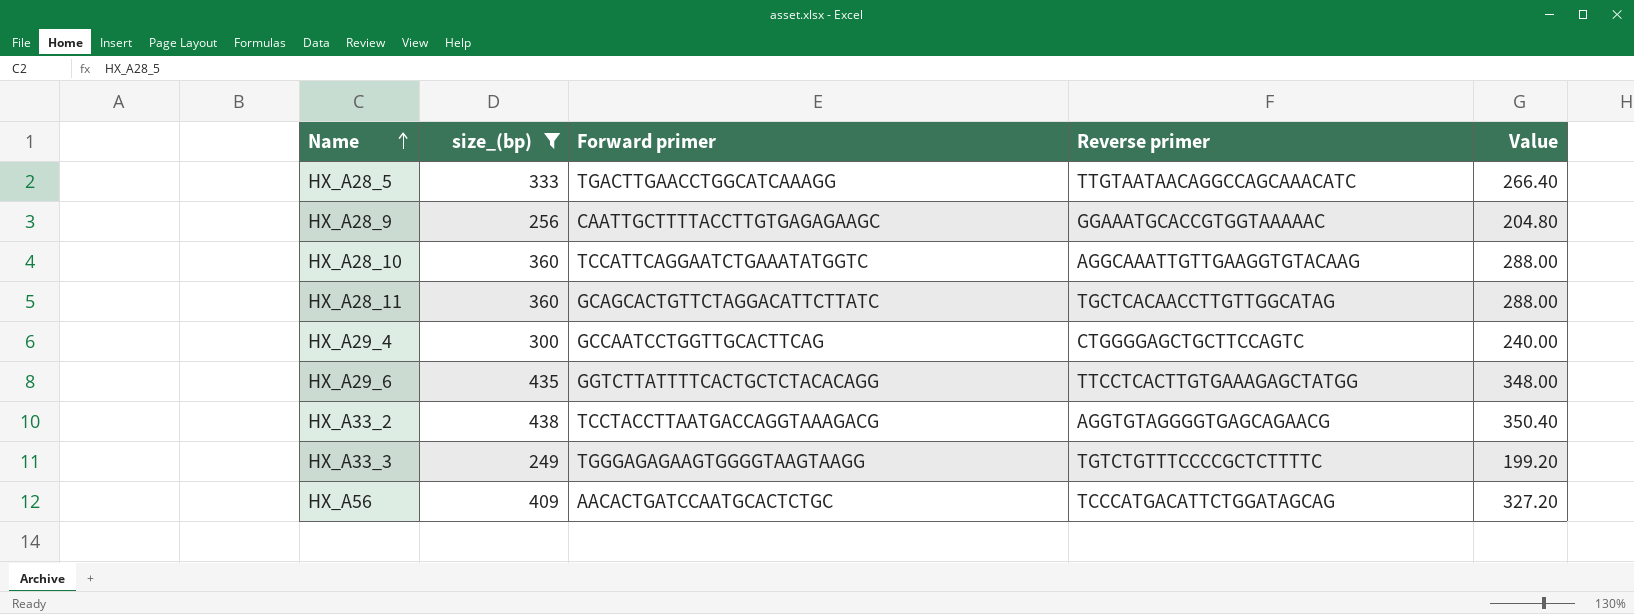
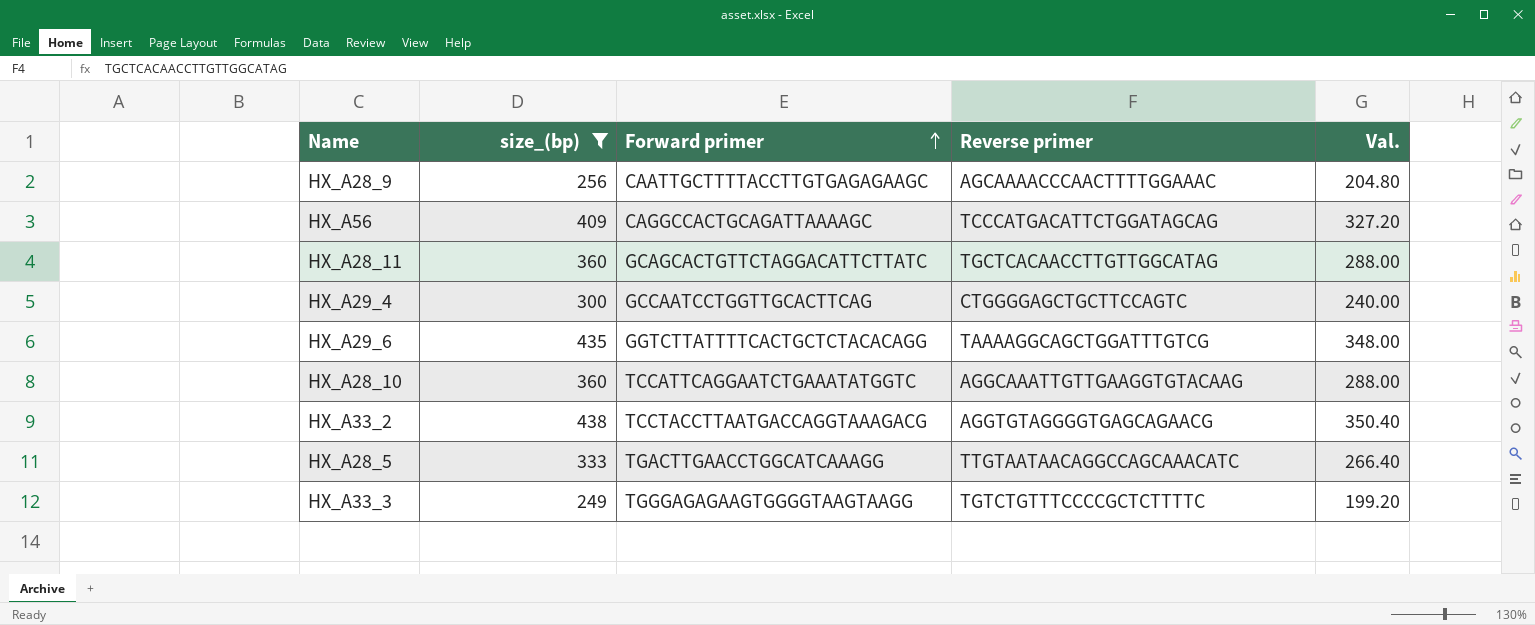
row order: Name ascending -> Forward primer ascending
column name: Value -> Val.
HX_A28_9 | Reverse primer: GGAAATGCACCGTGGTAAAAAC -> AGCAAAACCCAACTTTTGGAAAC
HX_A56 | Forward primer: AACACTGATCCAATGCACTCTGC -> CAGGCCACTGCAGATTAAAAGC
HX_A29_6 | Reverse primer: TTCCTCACTTGTGAAAGAGCTATGG -> TAAAAGGCAGCTGGATTTGTCG

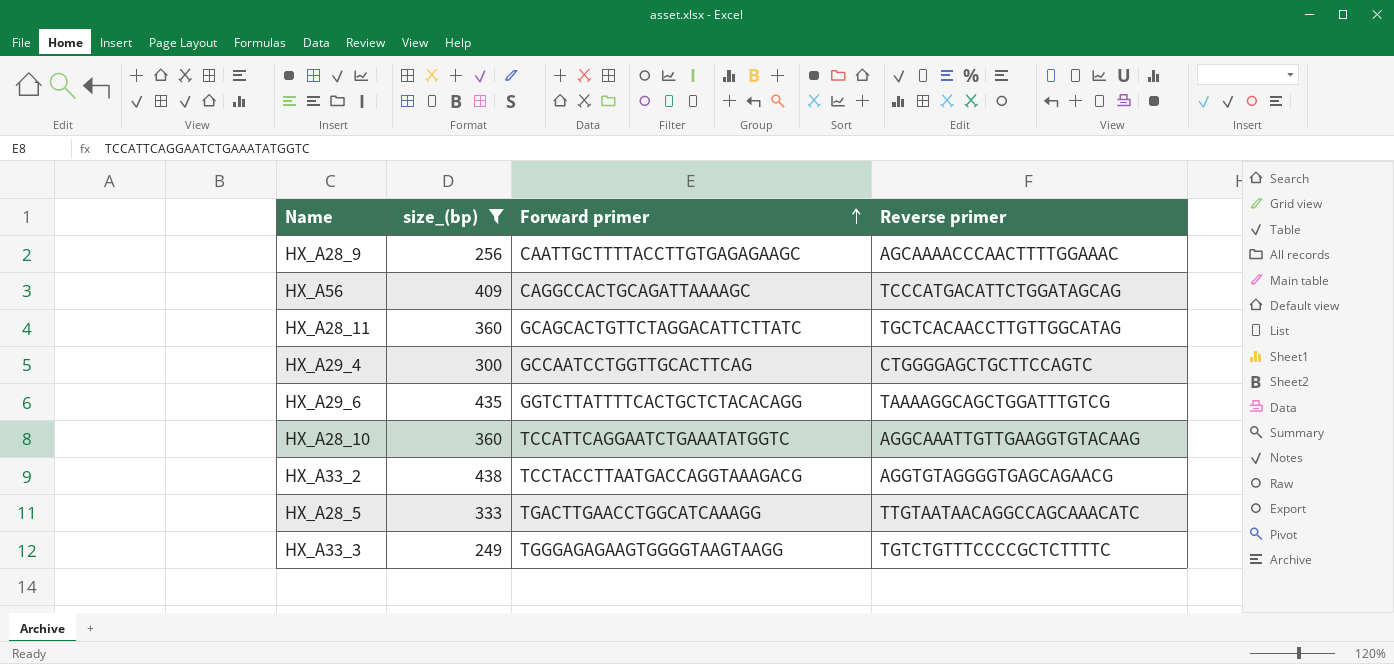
column Val. | formula: [size_(bp)] * 0.8 -> none

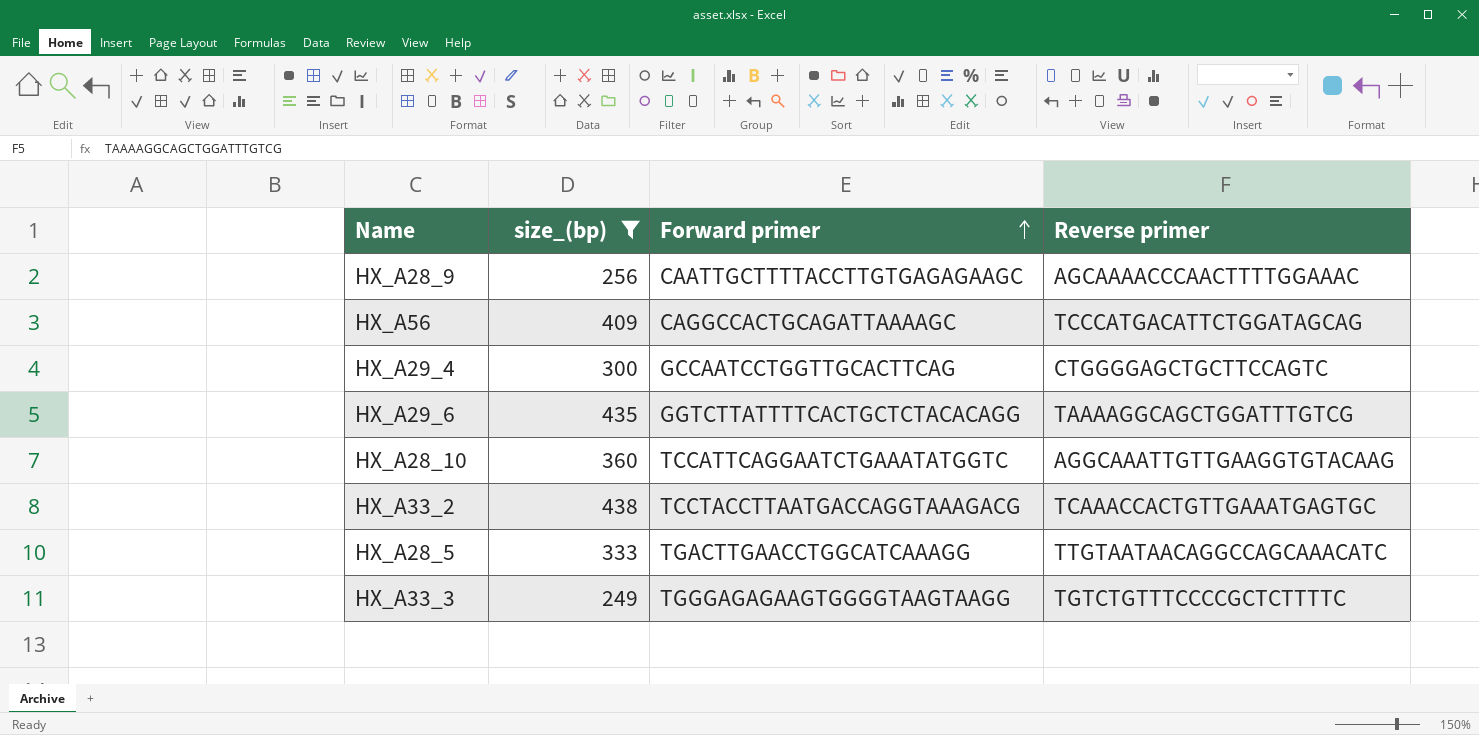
row HX_A28_11: 360 | GCAGCACTGTTCTAGGACATTCTTATC | TGCTCACAACCTTGTTGGCATAG -> none
HX_A33_2 | Reverse primer: AGGTGTAGGGGTGAGCAGAACG -> TCAAACCACTGTTGAAATGAGTGC

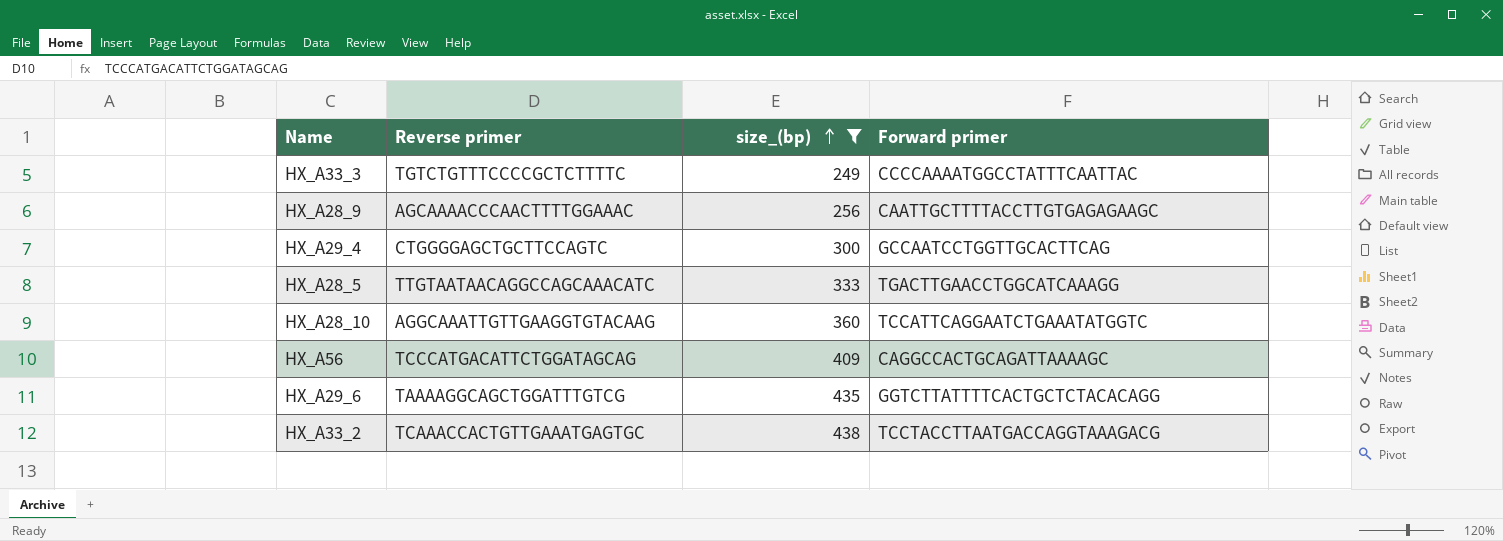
row order: Forward primer ascending -> size_(bp) ascending
column Reverse primer | position: 4 -> 2
HX_A33_3 | Forward primer: TGGGAGAGAAGTGGGGTAAGTAAGG -> CCCCAAAATGGCCTATTTCAATTAC

